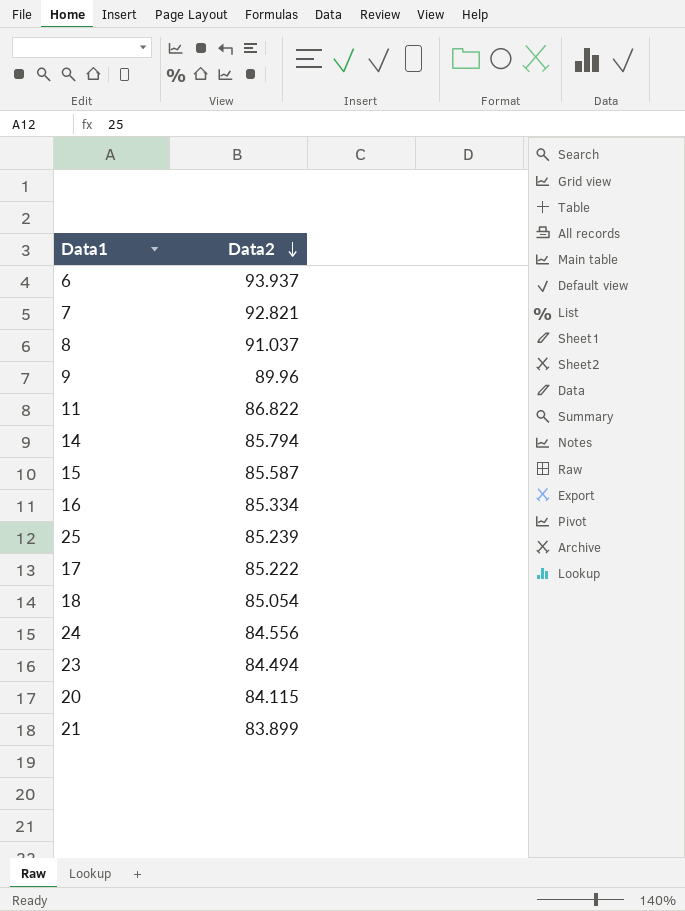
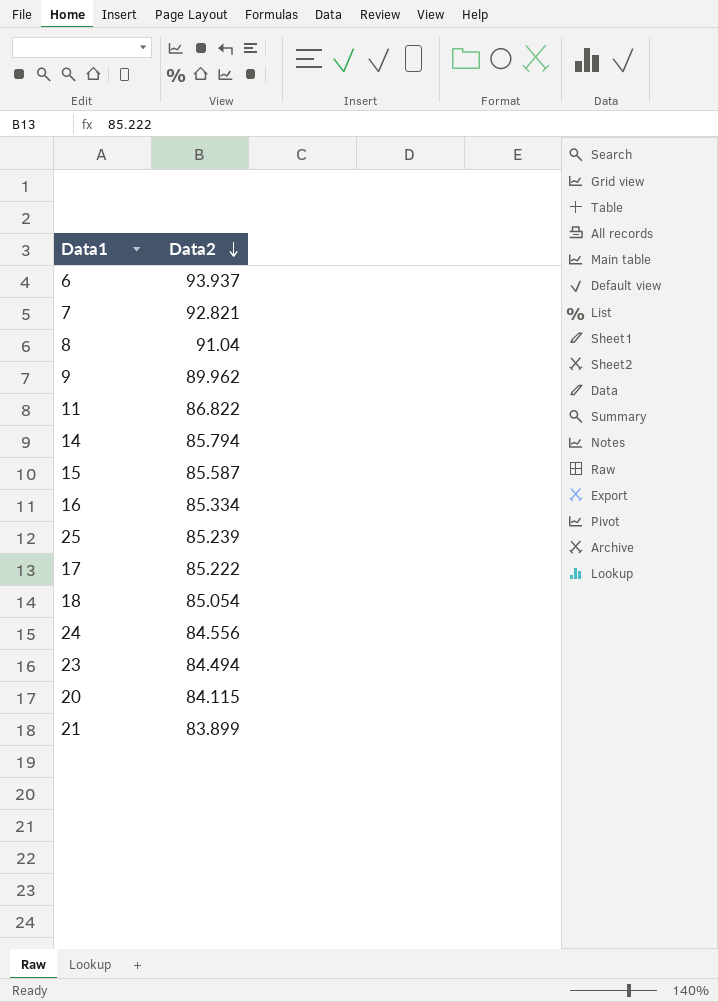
8 | Data2: 91.037 -> 91.04
9 | Data2: 89.96 -> 89.962

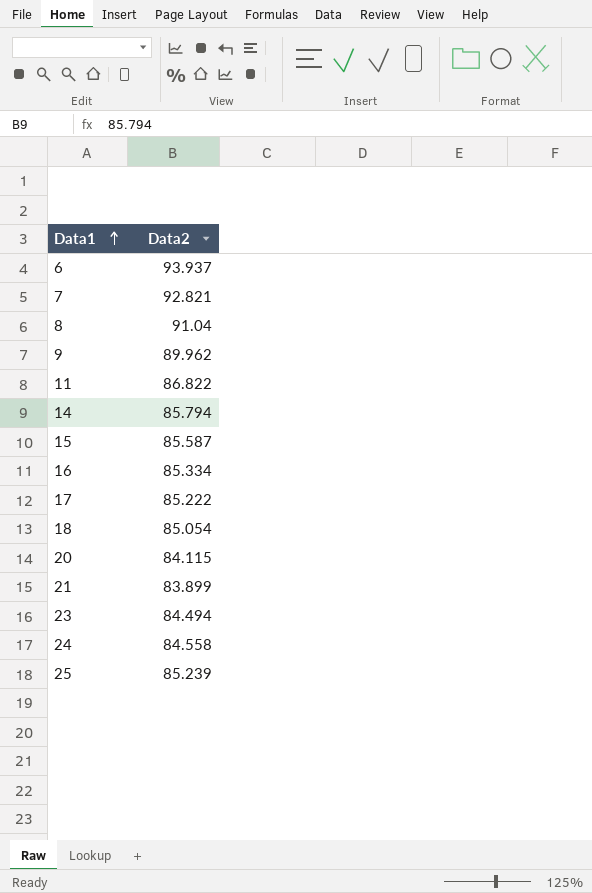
row order: Data2 descending -> Data1 ascending
24 | Data2: 84.556 -> 84.558

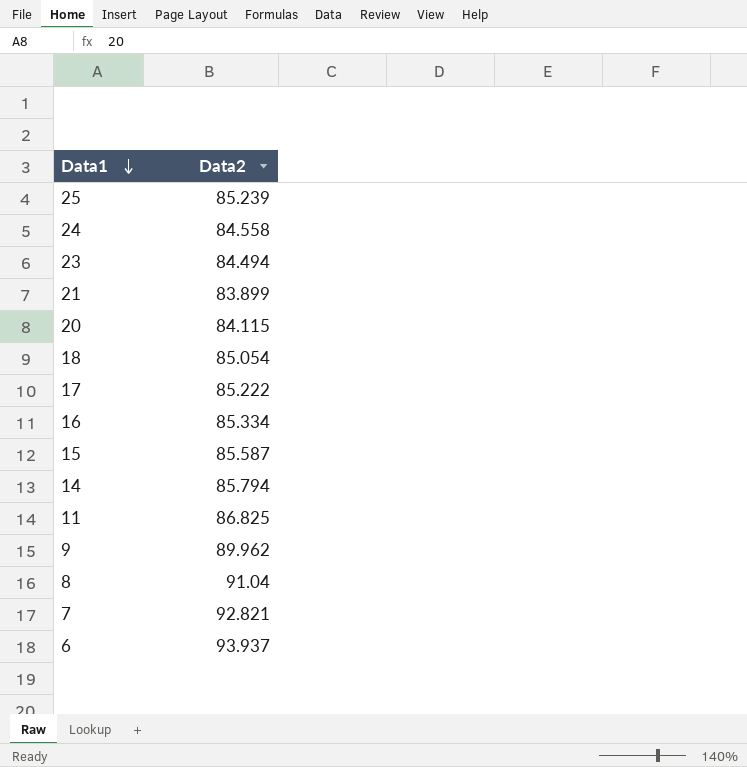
row order: Data1 ascending -> Data1 descending
11 | Data2: 86.822 -> 86.825

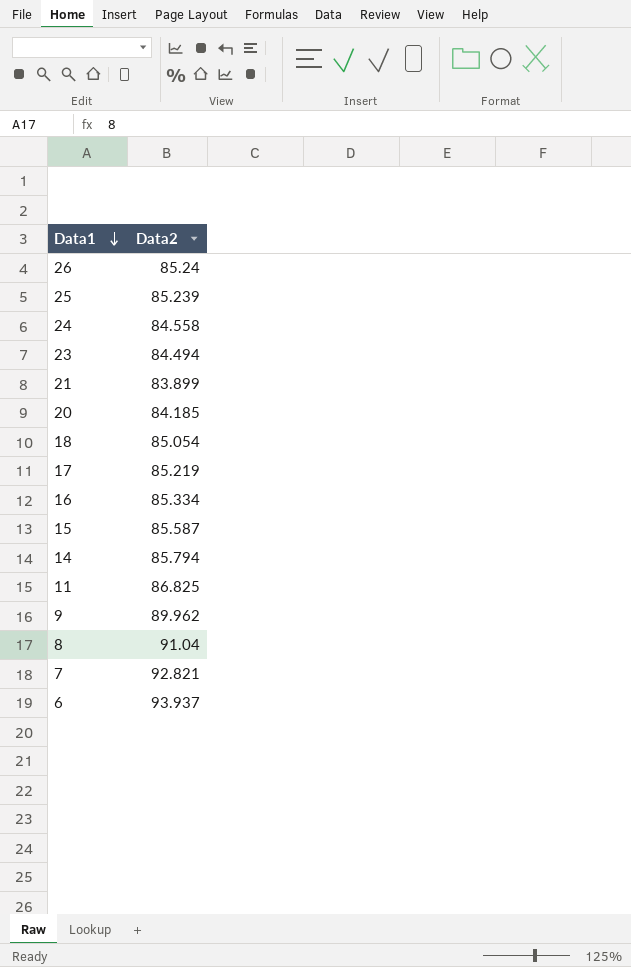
row 26: none -> 85.24
20 | Data2: 84.115 -> 84.185
17 | Data2: 85.222 -> 85.219

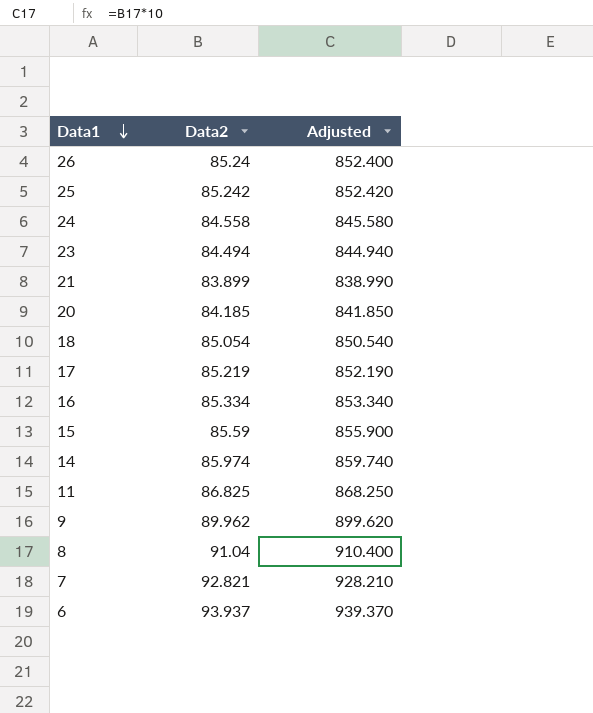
column Adjusted | formula: none -> [Data2] * 10
25 | Data2: 85.239 -> 85.242
15 | Data2: 85.587 -> 85.59
14 | Data2: 85.794 -> 85.974

